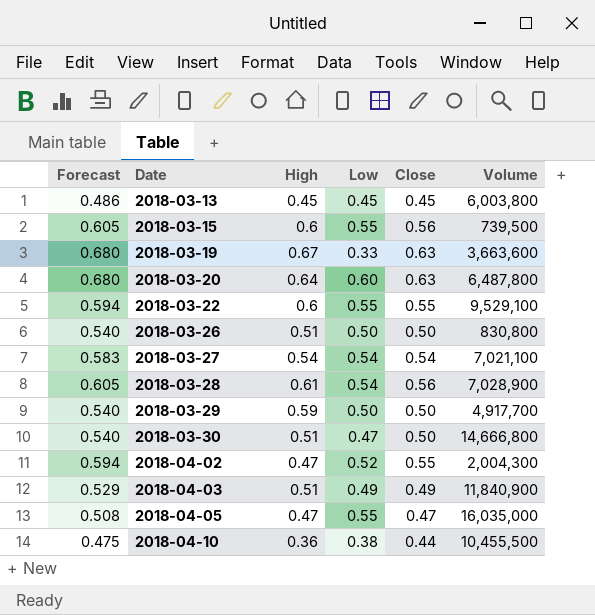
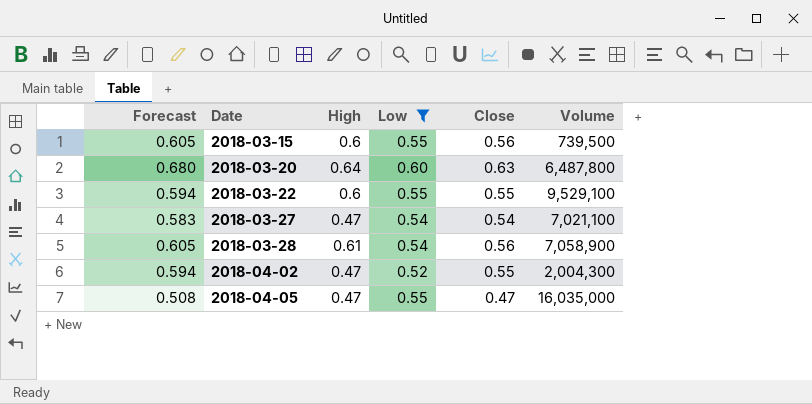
filter: none -> Low >= 0.52
2018-03-27 | High: 0.54 -> 0.47
2018-03-28 | Volume: 7,028,900 -> 7,058,900

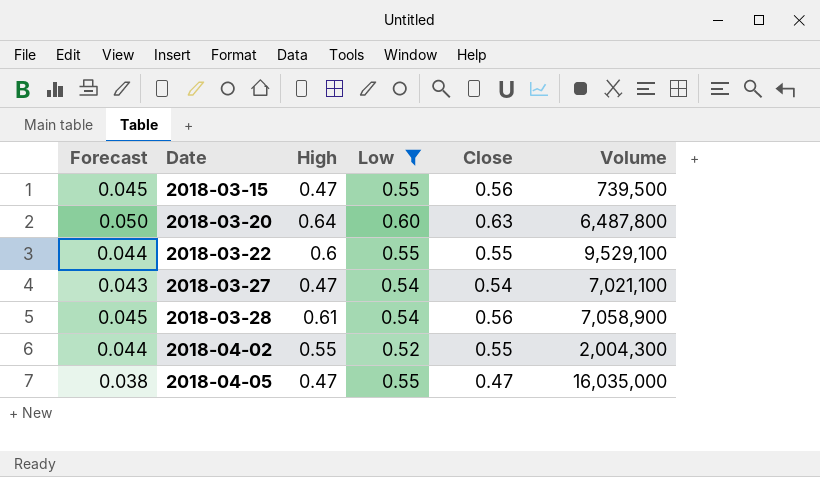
column Forecast | formula: [Close] * 1.08 -> [Close] * 0.08
2018-03-15 | High: 0.6 -> 0.47
2018-04-02 | High: 0.47 -> 0.55

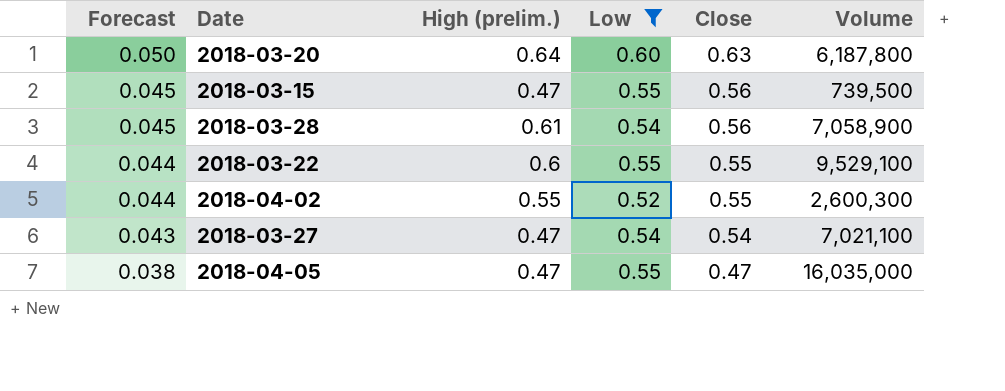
row order: Date ascending -> Forecast descending
column name: High -> High (prelim.)
2018-03-20 | Volume: 6,487,800 -> 6,187,800
2018-04-02 | Volume: 2,004,300 -> 2,600,300

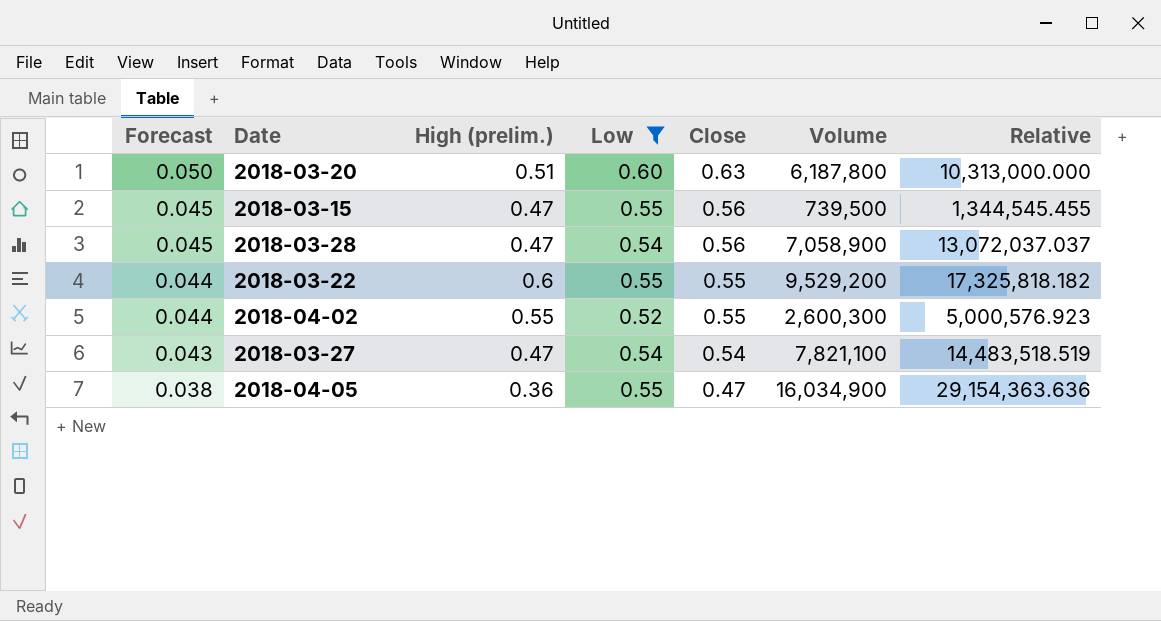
column Relative | formula: none -> [Volume] / [Low]
2018-03-20 | High (prelim.): 0.64 -> 0.51
2018-03-28 | High (prelim.): 0.61 -> 0.47
2018-03-22 | Volume: 9,529,100 -> 9,529,200
2018-03-27 | Volume: 7,021,100 -> 7,821,100
2018-04-05 | High (prelim.): 0.47 -> 0.36
2018-04-05 | Volume: 16,035,000 -> 16,034,900

